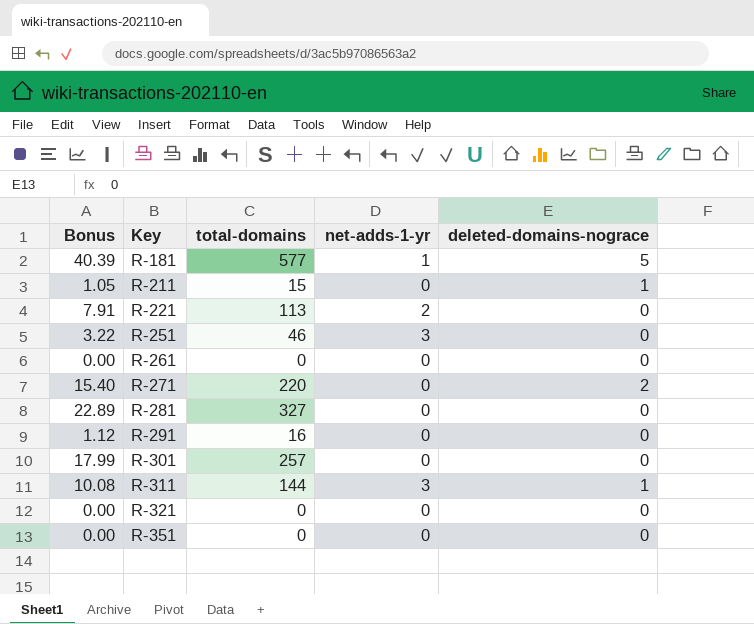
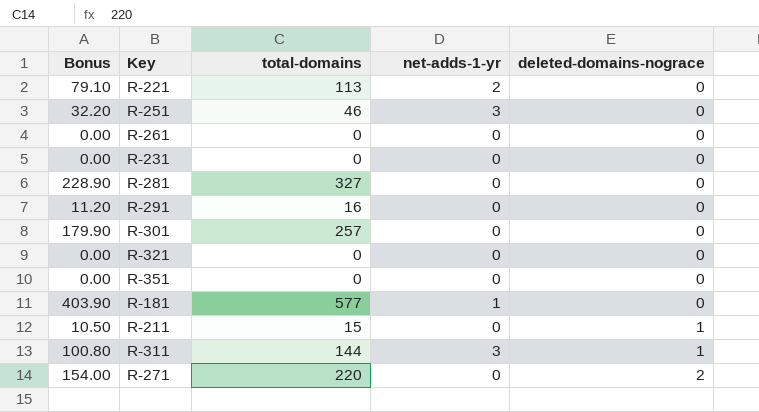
row order: Key ascending -> deleted-domains-nograce ascending
column Bonus | formula: [total-domains] * 0.07 -> [total-domains] * 0.7
row R-231: none -> 0.00 | 0 | 0 | 0
R-181 | deleted-domains-nograce: 5 -> 0

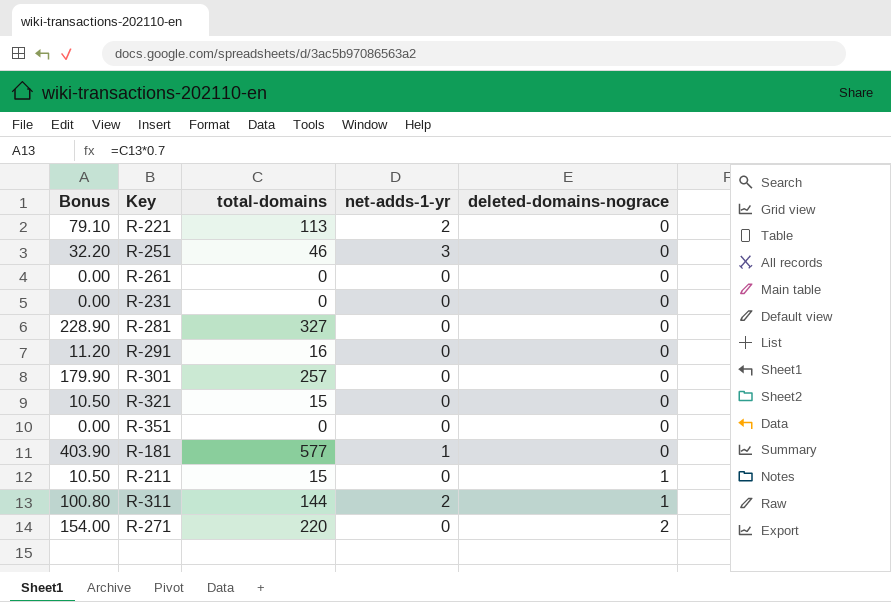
R-321 | Bonus: 0.00 -> 10.50
R-321 | total-domains: 0 -> 15
R-311 | net-adds-1-yr: 3 -> 2

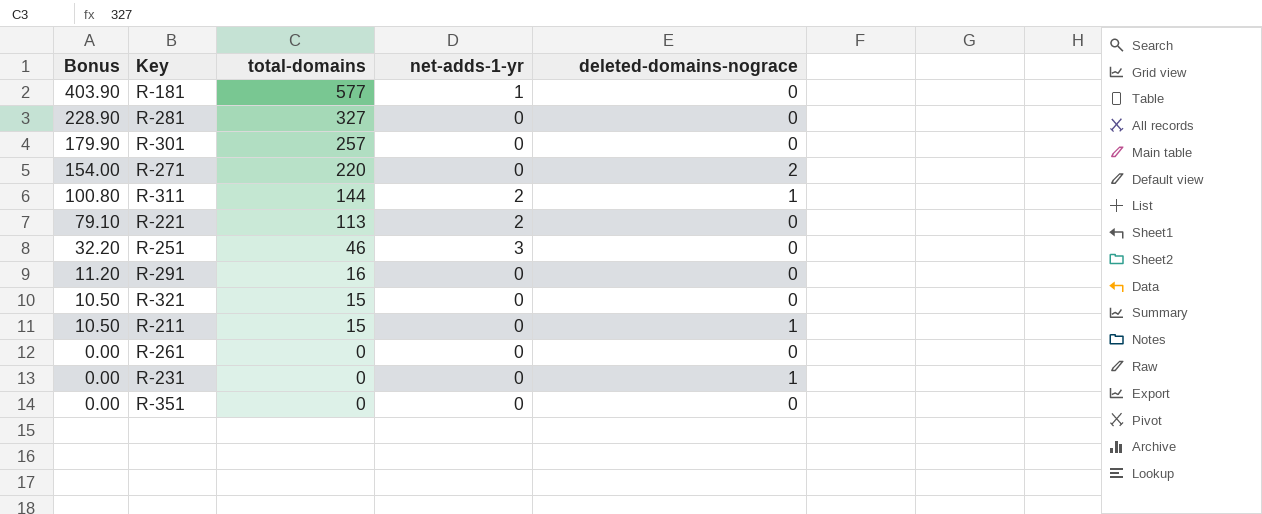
row order: deleted-domains-nograce ascending -> Bonus descending
R-231 | deleted-domains-nograce: 0 -> 1

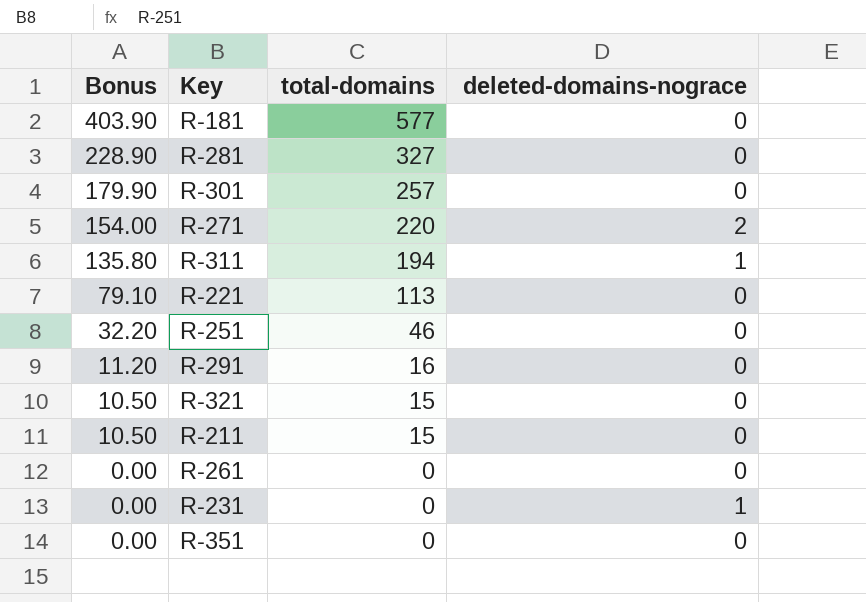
column net-adds-1-yr | position: 4 -> none
R-311 | Bonus: 100.80 -> 135.80
R-311 | total-domains: 144 -> 194
R-211 | deleted-domains-nograce: 1 -> 0

